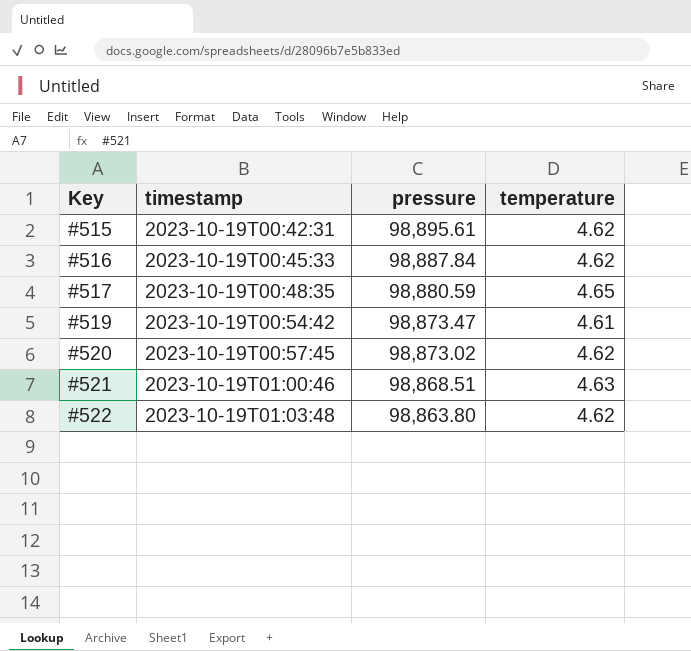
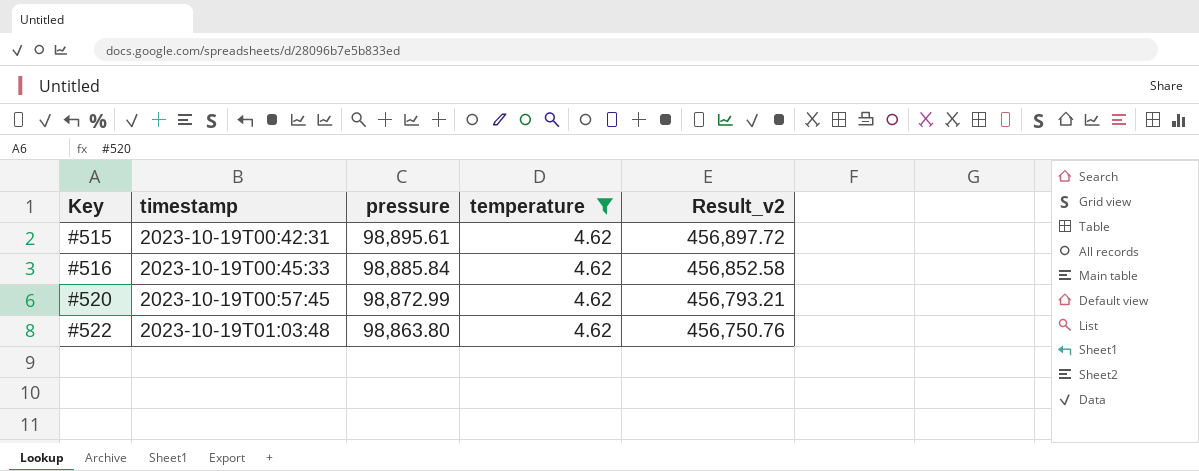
filter: none -> temperature = 4.62
column Result_v2 | formula: none -> [pressure] * [temperature]
#516 | pressure: 98,887.84 -> 98,885.84
#520 | pressure: 98,873.02 -> 98,872.99

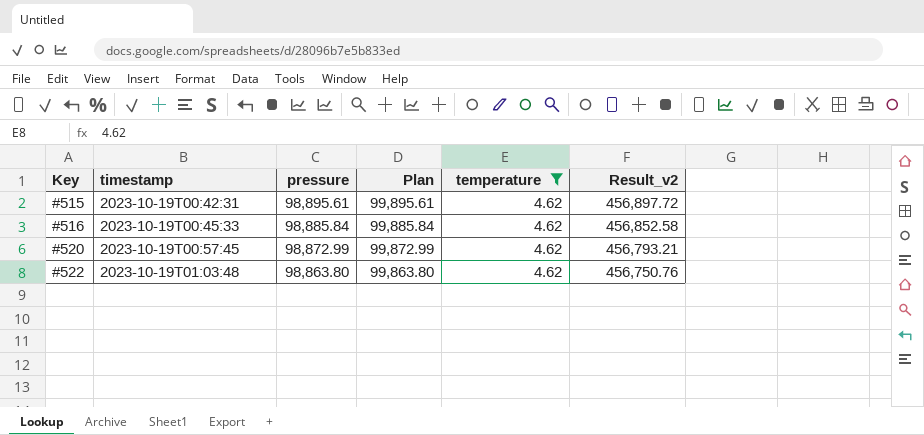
column Plan | formula: none -> [pressure] + 1000

